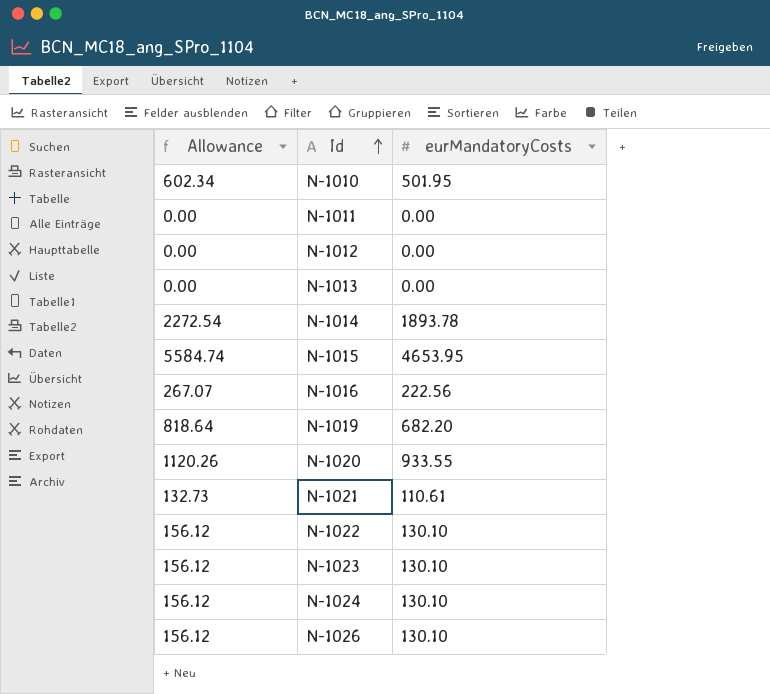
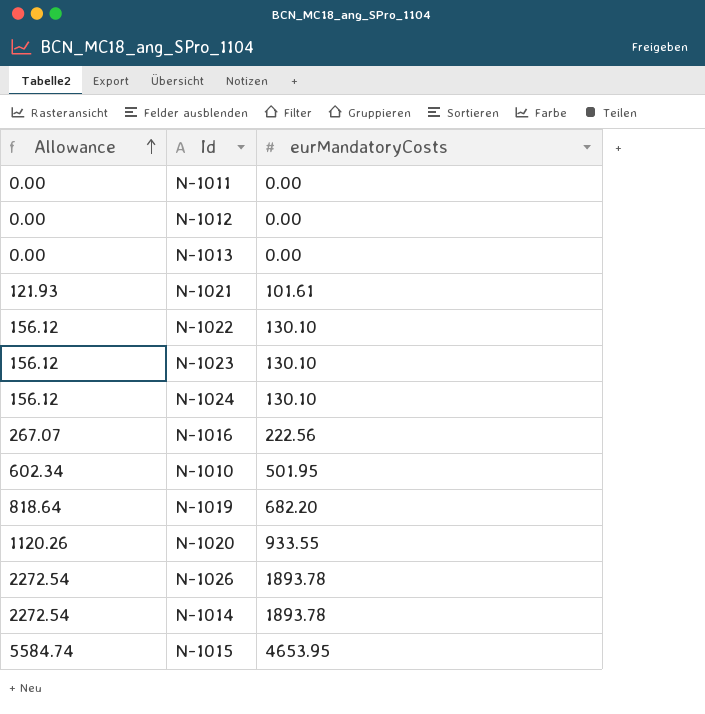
row order: Id ascending -> Allowance ascending
N-1021 | Allowance: 132.73 -> 121.93
N-1021 | eurMandatoryCosts: 110.61 -> 101.61
N-1026 | Allowance: 156.12 -> 2272.54
N-1026 | eurMandatoryCosts: 130.10 -> 1893.78

